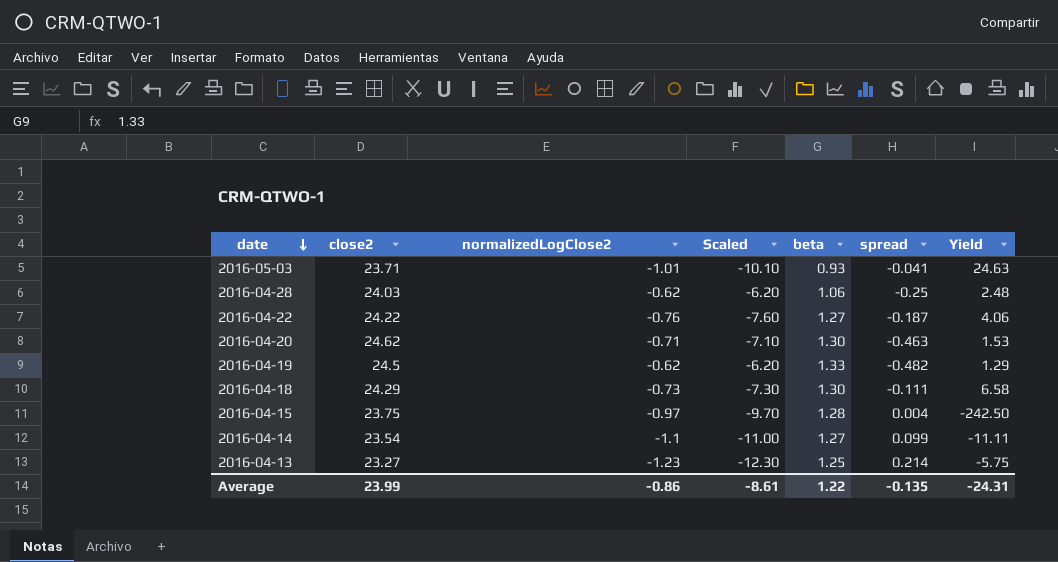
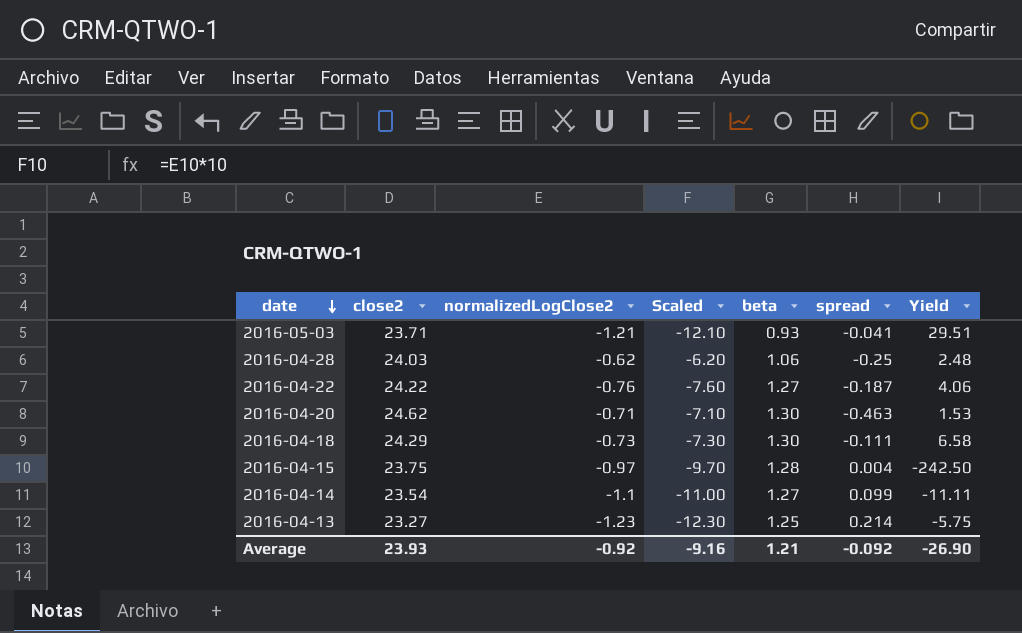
row 2016-04-19: 24.5 | -0.62 | -6.20 | 1.33 | -0.482 | 1.29 -> none
2016-05-03 | normalizedLogClose2: -1.01 -> -1.21
2016-05-03 | Scaled: -10.10 -> -12.10
2016-05-03 | Yield: 24.63 -> 29.51
Average | close2: 23.99 -> 23.93
Average | normalizedLogClose2: -0.86 -> -0.92
Average | Scaled: -8.61 -> -9.16
Average | beta: 1.22 -> 1.21
Average | spread: -0.135 -> -0.092
Average | Yield: -24.31 -> -26.90

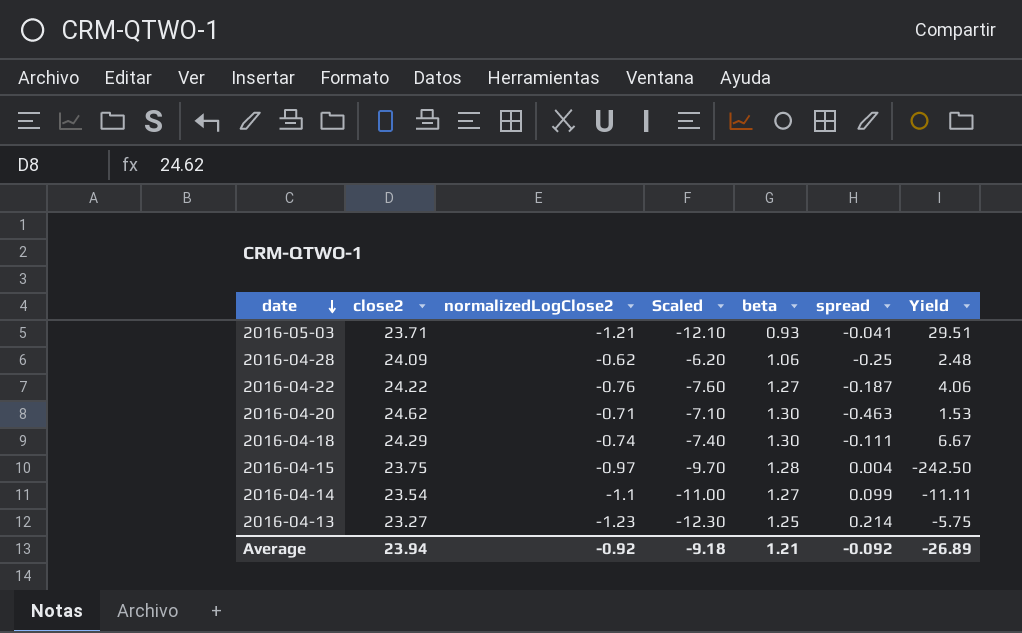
2016-04-28 | close2: 24.03 -> 24.09
2016-04-18 | normalizedLogClose2: -0.73 -> -0.74
2016-04-18 | Scaled: -7.30 -> -7.40
2016-04-18 | Yield: 6.58 -> 6.67
Average | close2: 23.93 -> 23.94
Average | Scaled: -9.16 -> -9.18
Average | Yield: -26.90 -> -26.89

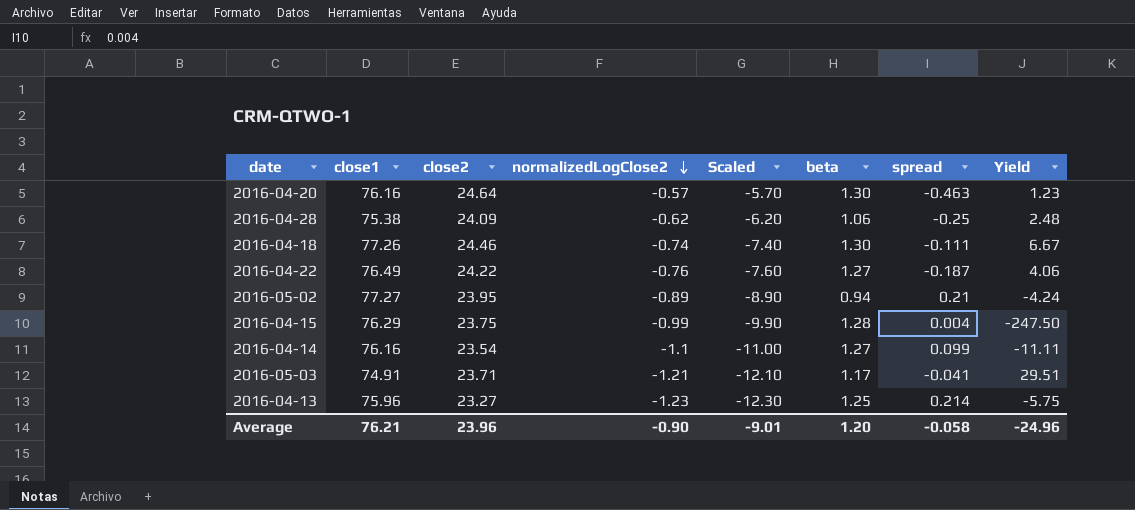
row order: date descending -> normalizedLogClose2 descending
column close1 | position: none -> 2
2016-04-20 | close2: 24.62 -> 24.64
2016-04-20 | normalizedLogClose2: -0.71 -> -0.57
2016-04-20 | Scaled: -7.10 -> -5.70
2016-04-20 | Yield: 1.53 -> 1.23
2016-04-18 | close2: 24.29 -> 24.46
row 2016-05-02: none -> 77.27 | 23.95 | -0.89 | -8.90 | 0.94 | 0.21 | -4.24
2016-04-15 | normalizedLogClose2: -0.97 -> -0.99
2016-04-15 | Scaled: -9.70 -> -9.90
2016-04-15 | Yield: -242.50 -> -247.50
2016-05-03 | beta: 0.93 -> 1.17
Average | close2: 23.94 -> 23.96
Average | normalizedLogClose2: -0.92 -> -0.90
Average | Scaled: -9.18 -> -9.01
Average | beta: 1.21 -> 1.20
Average | spread: -0.092 -> -0.058
Average | Yield: -26.89 -> -24.96

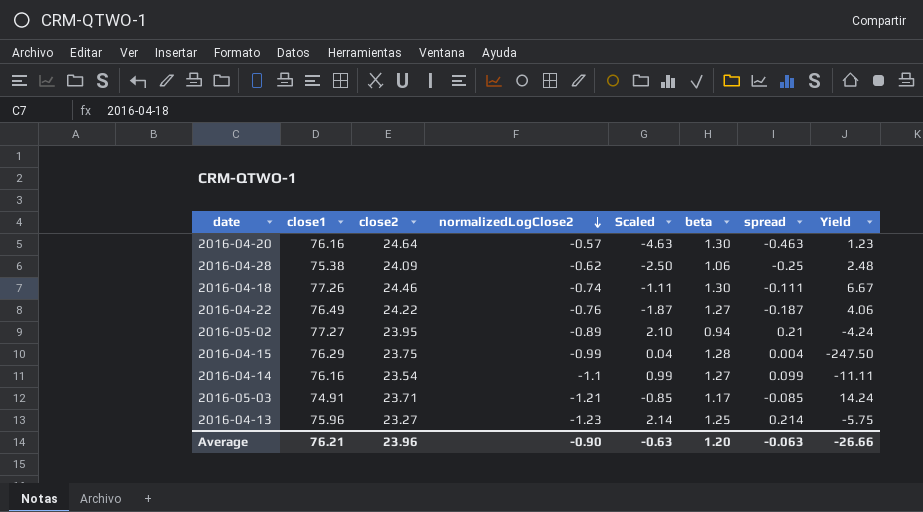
column Scaled | formula: [normalizedLogClose2] * 10 -> [spread] * 10
2016-05-03 | spread: -0.041 -> -0.085
2016-05-03 | Yield: 29.51 -> 14.24
Average | Scaled: -9.01 -> -0.63
Average | spread: -0.058 -> -0.063
Average | Yield: -24.96 -> -26.66

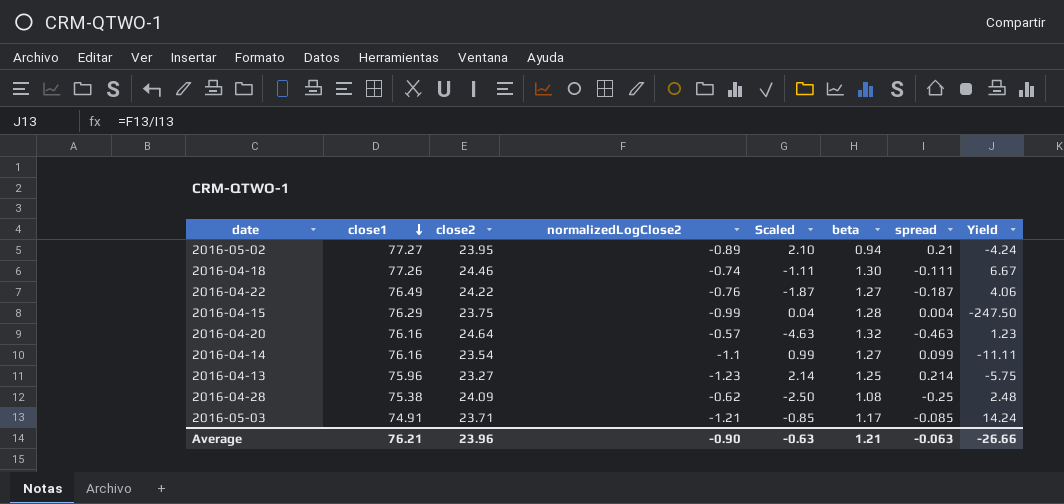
row order: normalizedLogClose2 descending -> close1 descending
2016-04-20 | beta: 1.30 -> 1.32
2016-04-28 | beta: 1.06 -> 1.08
Average | beta: 1.20 -> 1.21

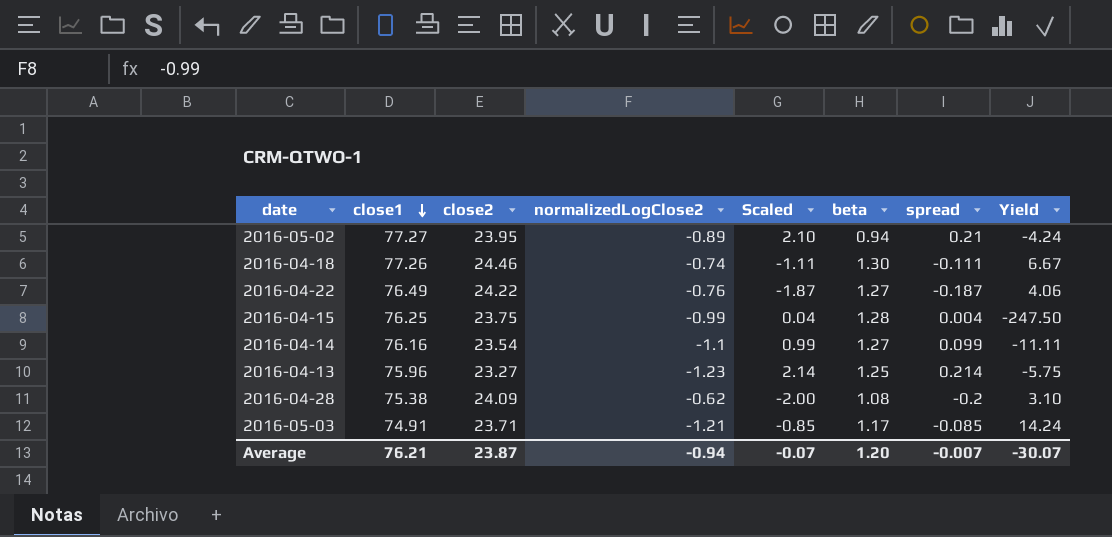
row 2016-04-20: 76.16 | 24.64 | -0.57 | -4.63 | 1.32 | -0.463 | 1.23 -> none
2016-04-15 | close1: 76.29 -> 76.25
2016-04-28 | Scaled: -2.50 -> -2.00
2016-04-28 | spread: -0.25 -> -0.2
2016-04-28 | Yield: 2.48 -> 3.10
Average | close2: 23.96 -> 23.87
Average | normalizedLogClose2: -0.90 -> -0.94
Average | Scaled: -0.63 -> -0.07
Average | beta: 1.21 -> 1.20
Average | spread: -0.063 -> -0.007
Average | Yield: -26.66 -> -30.07

